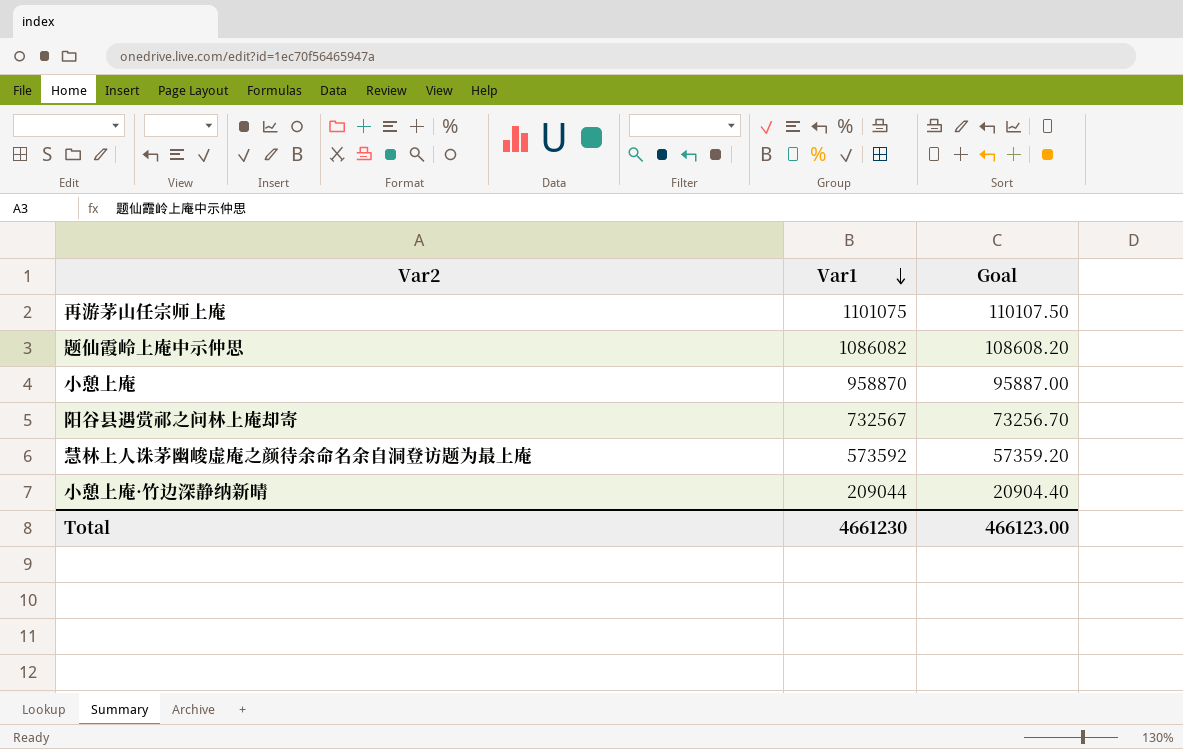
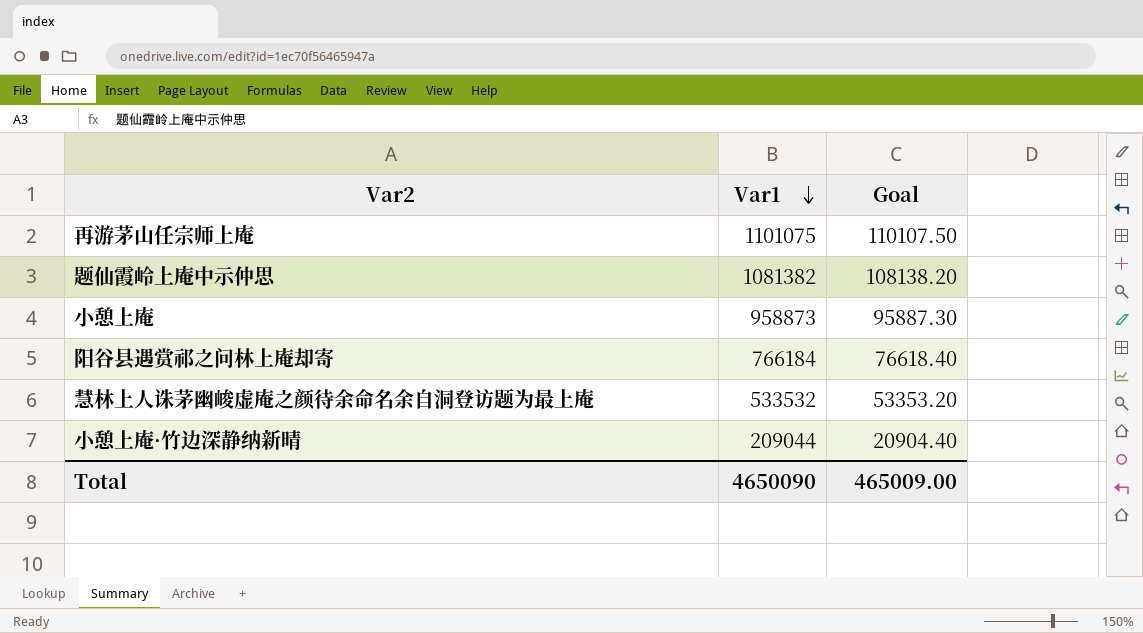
题仙霞岭上庵中示仲思 | Var1: 1086082 -> 1081382
题仙霞岭上庵中示仲思 | Goal: 108608.20 -> 108138.20
小憩上庵 | Var1: 958870 -> 958873
小憩上庵 | Goal: 95887.00 -> 95887.30
阳谷县遇赏祁之问林上庵却寄 | Var1: 732567 -> 766184
阳谷县遇赏祁之问林上庵却寄 | Goal: 73256.70 -> 76618.40
慧林上人诛茅幽峻虚庵之颜待余命名余自洞登访题为最上庵 | Var1: 573592 -> 533532
慧林上人诛茅幽峻虚庵之颜待余命名余自洞登访题为最上庵 | Goal: 57359.20 -> 53353.20
Total | Var1: 4661230 -> 4650090
Total | Goal: 466123.00 -> 465009.00

